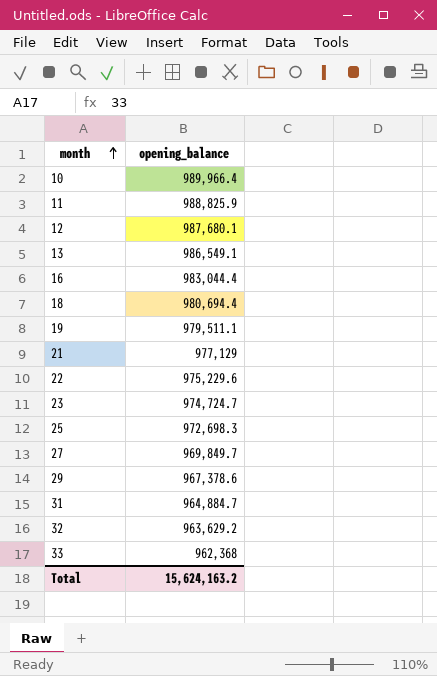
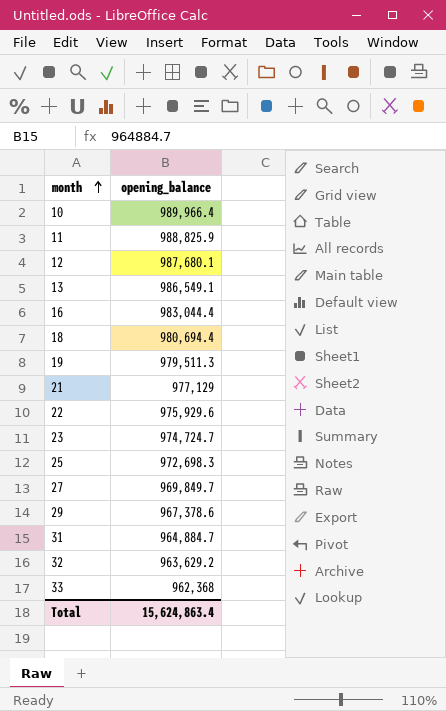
19 | opening_balance: 979,511.1 -> 979,511.3
22 | opening_balance: 975,229.6 -> 975,929.6
Total | opening_balance: 15,624,163.2 -> 15,624,863.4

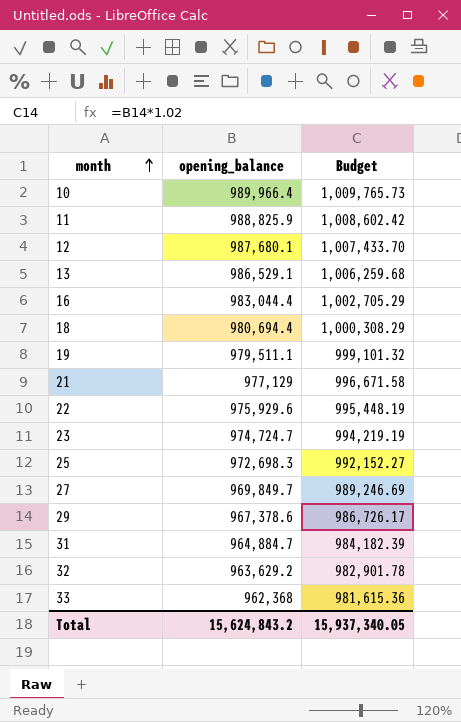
column Budget | formula: none -> [opening_balance] * 1.02
13 | opening_balance: 986,549.1 -> 986,529.1
19 | opening_balance: 979,511.3 -> 979,511.1
Total | opening_balance: 15,624,863.4 -> 15,624,843.2

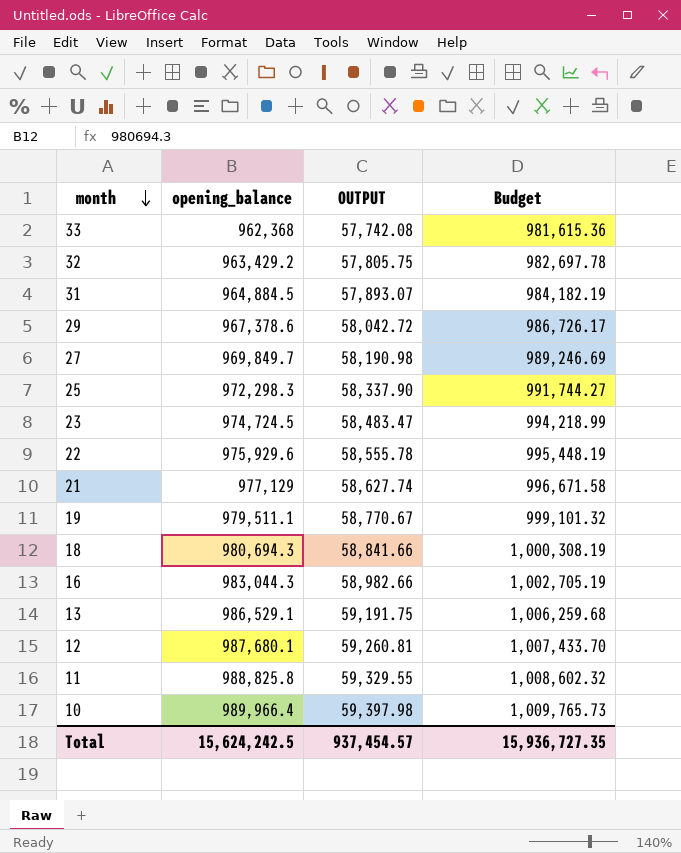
row order: month ascending -> month descending
column OUTPUT | formula: none -> [opening_balance] * 0.06
32 | opening_balance: 963,629.2 -> 963,429.2
32 | Budget: 982,901.78 -> 982,697.78
31 | opening_balance: 964,884.7 -> 964,884.5
31 | Budget: 984,182.39 -> 984,182.19
25 | opening_balance: 972,698.3 -> 972,298.3
25 | Budget: 992,152.27 -> 991,744.27
23 | opening_balance: 974,724.7 -> 974,724.5
23 | Budget: 994,219.19 -> 994,218.99
18 | opening_balance: 980,694.4 -> 980,694.3
18 | Budget: 1,000,308.29 -> 1,000,308.19
16 | opening_balance: 983,044.4 -> 983,044.3
16 | Budget: 1,002,705.29 -> 1,002,705.19
11 | opening_balance: 988,825.9 -> 988,825.8
11 | Budget: 1,008,602.42 -> 1,008,602.32
Total | opening_balance: 15,624,843.2 -> 15,624,242.5
Total | Budget: 15,937,340.05 -> 15,936,727.35

